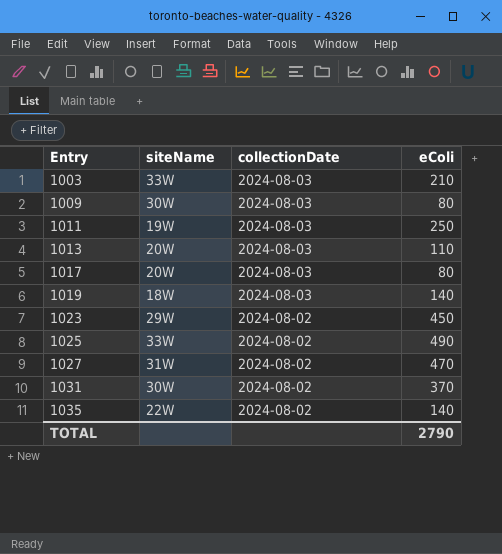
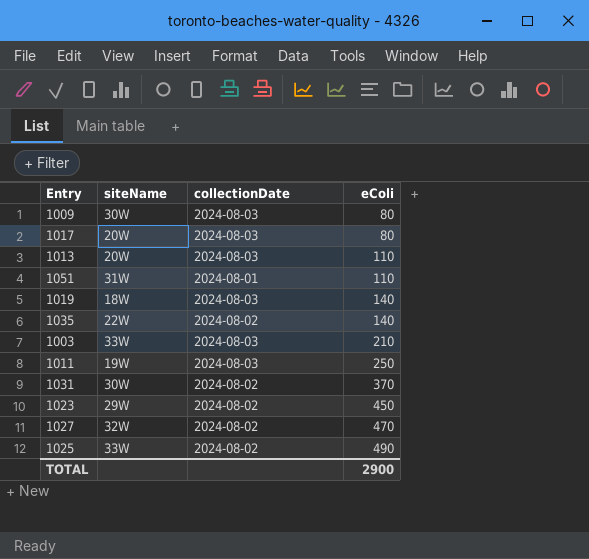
row order: Entry ascending -> eColi ascending
row 1051: none -> 31W | 2024-08-01 | 110
1027 | siteName: 31W -> 32W
TOTAL | eColi: 2790 -> 2900

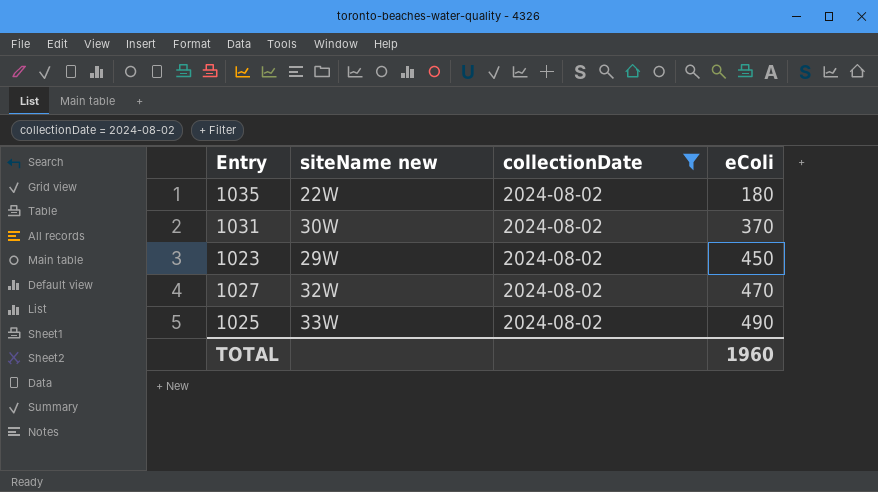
filter: none -> collectionDate = 2024-08-02
column name: siteName -> siteName new
1035 | eColi: 140 -> 180
TOTAL | eColi: 2900 -> 1960

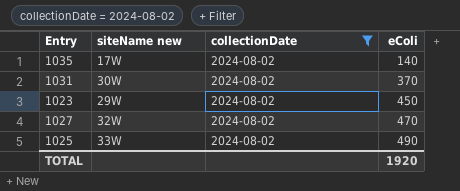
1035 | siteName new: 22W -> 17W
1035 | eColi: 180 -> 140
TOTAL | eColi: 1960 -> 1920

